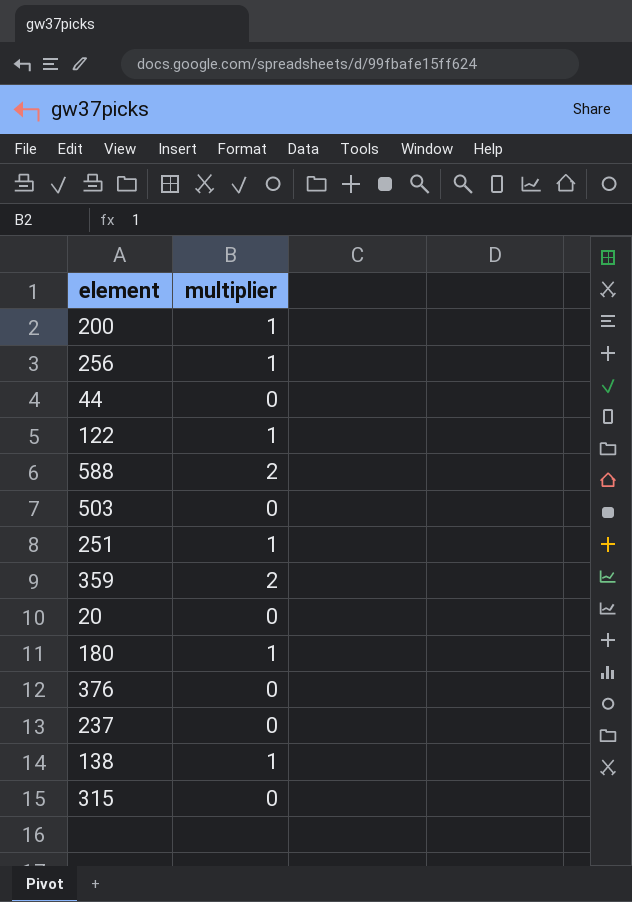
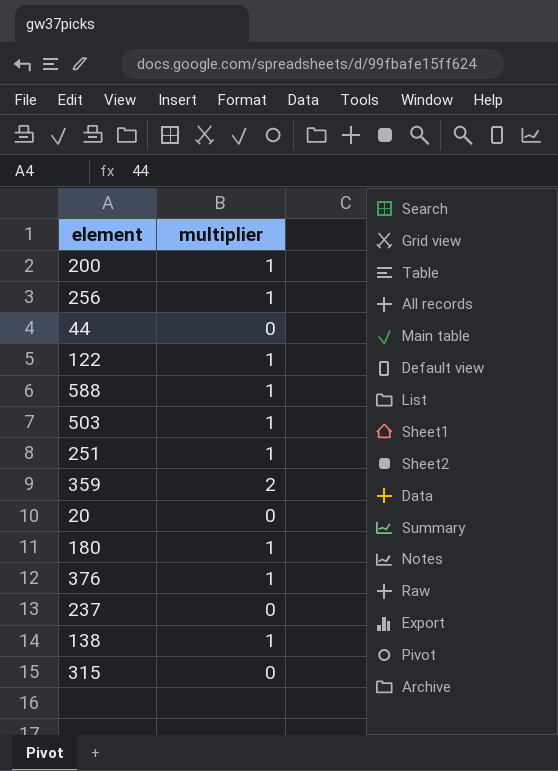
588 | multiplier: 2 -> 1
503 | multiplier: 0 -> 1
376 | multiplier: 0 -> 1

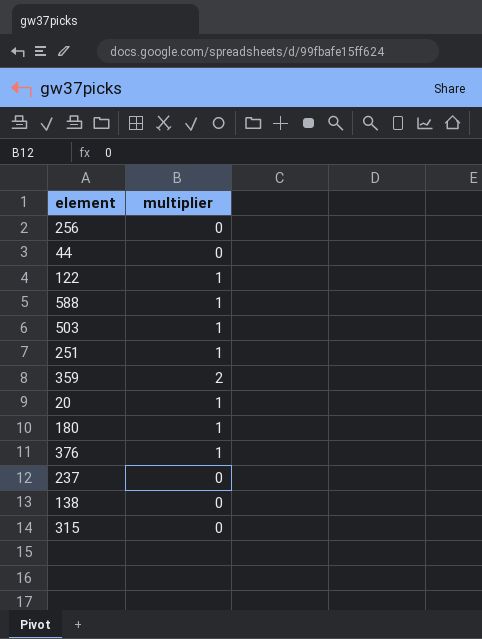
row 200: 1 -> none
256 | multiplier: 1 -> 0
20 | multiplier: 0 -> 1
138 | multiplier: 1 -> 0

